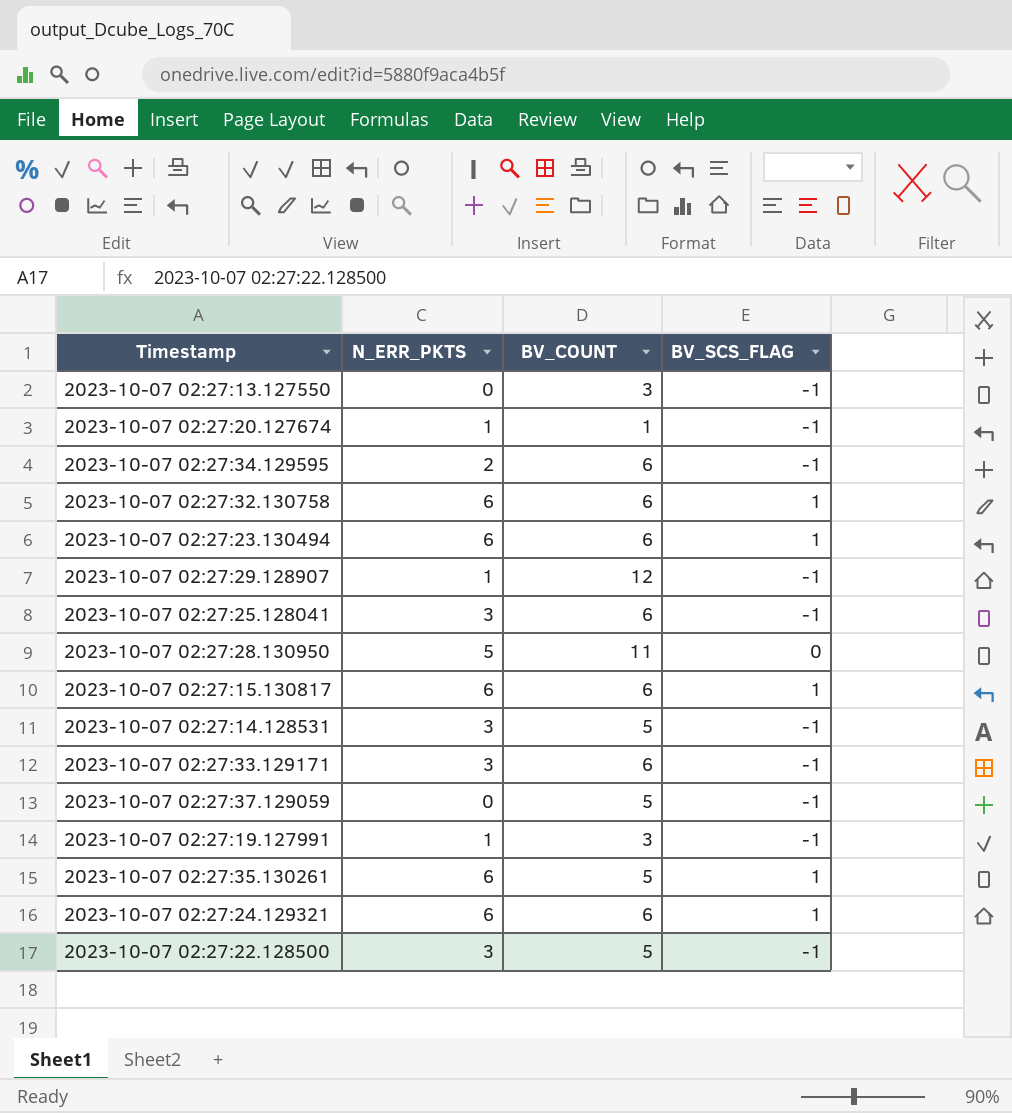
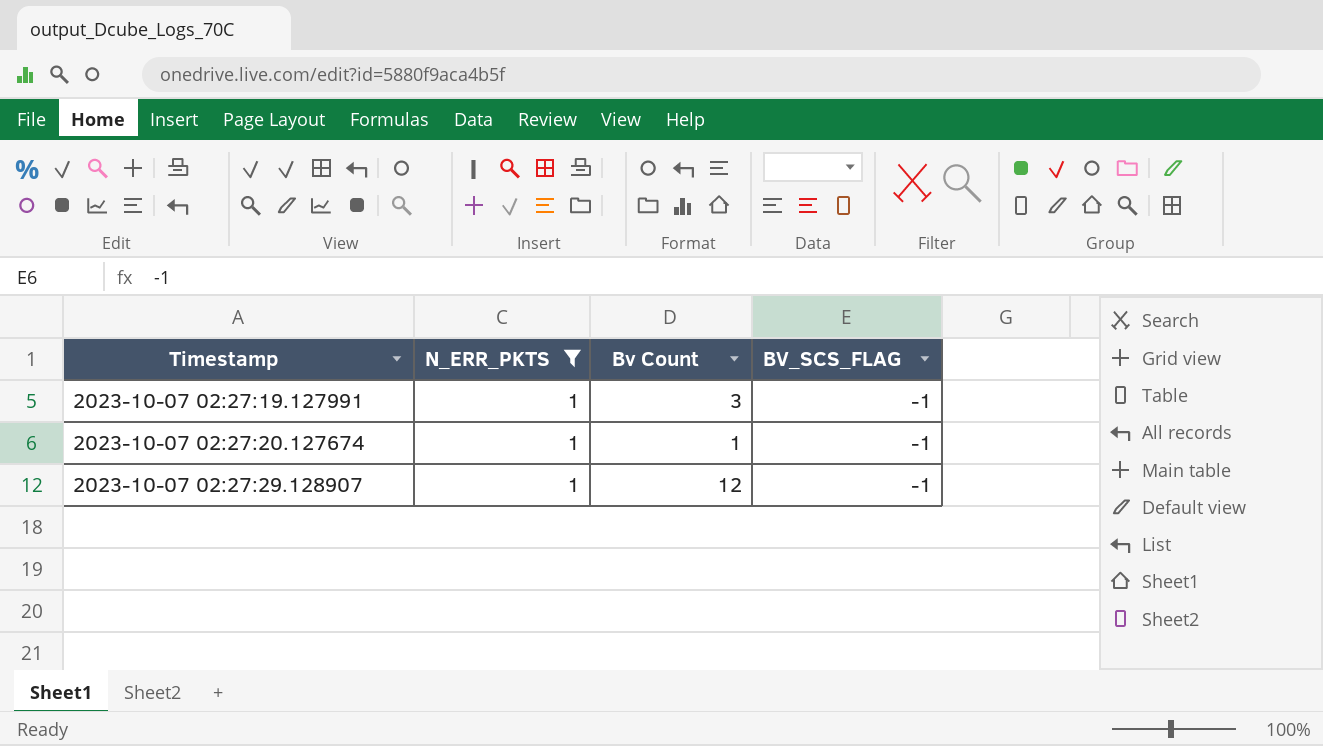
filter: none -> N_ERR_PKTS = 1
row order: none -> Timestamp ascending
column name: BV_COUNT -> Bv Count

